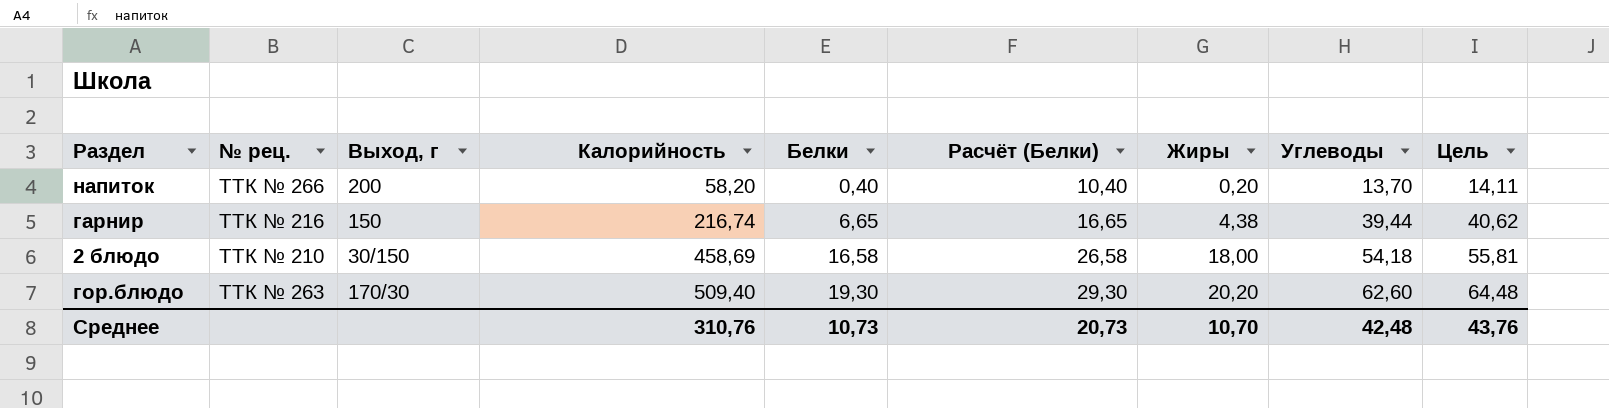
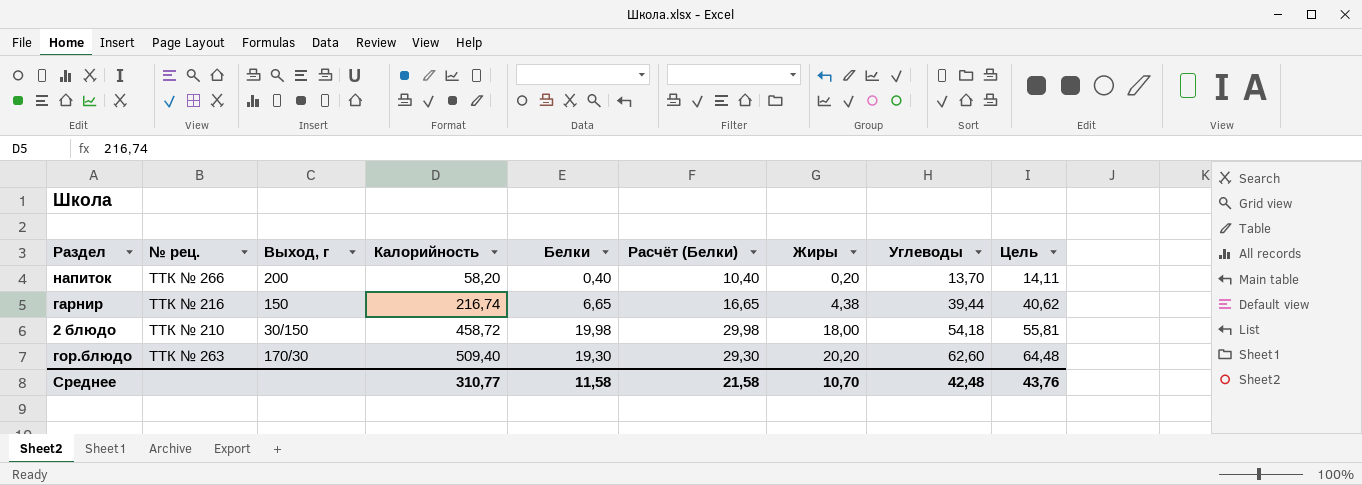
2 блюдо | Калорийность: 458,69 -> 458,72
2 блюдо | Белки: 16,58 -> 19,98
2 блюдо | Расчёт (Белки): 26,58 -> 29,98
Среднее | Калорийность: 310,76 -> 310,77
Среднее | Белки: 10,73 -> 11,58
Среднее | Расчёт (Белки): 20,73 -> 21,58

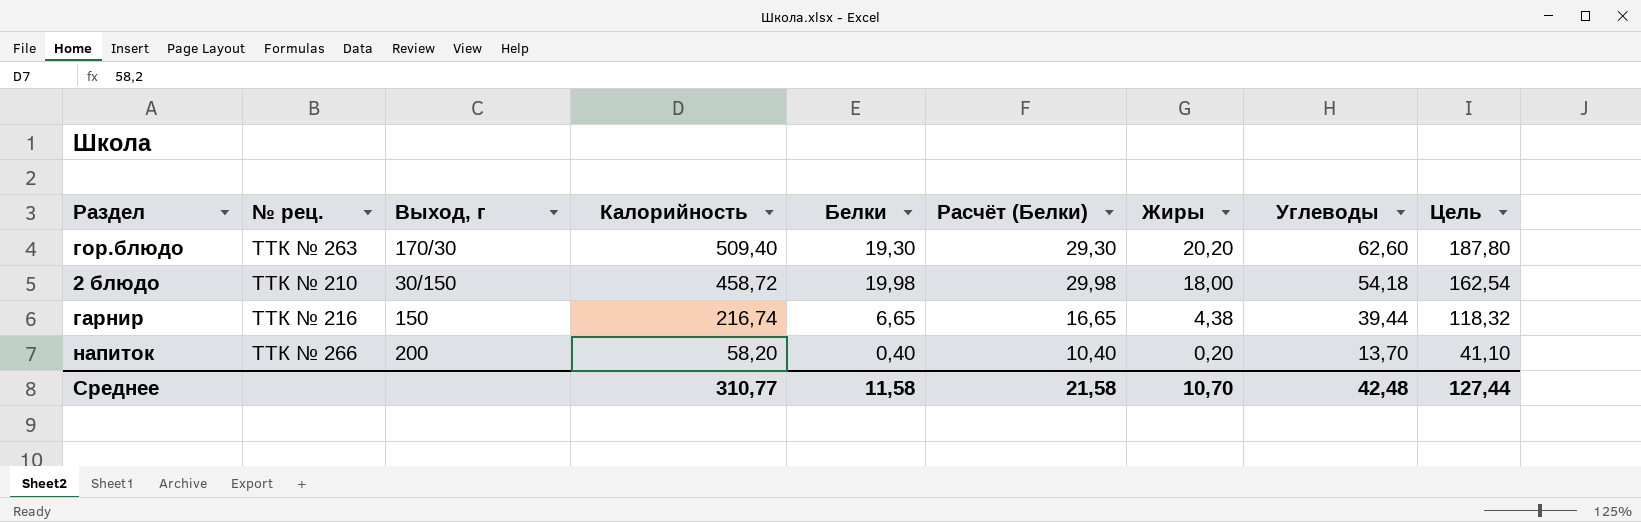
row order: Калорийность ascending -> Калорийность descending
column Цель | formula: [Углеводы] * 1,03 -> [Углеводы] * 3
Среднее | Цель: 43,76 -> 127,44

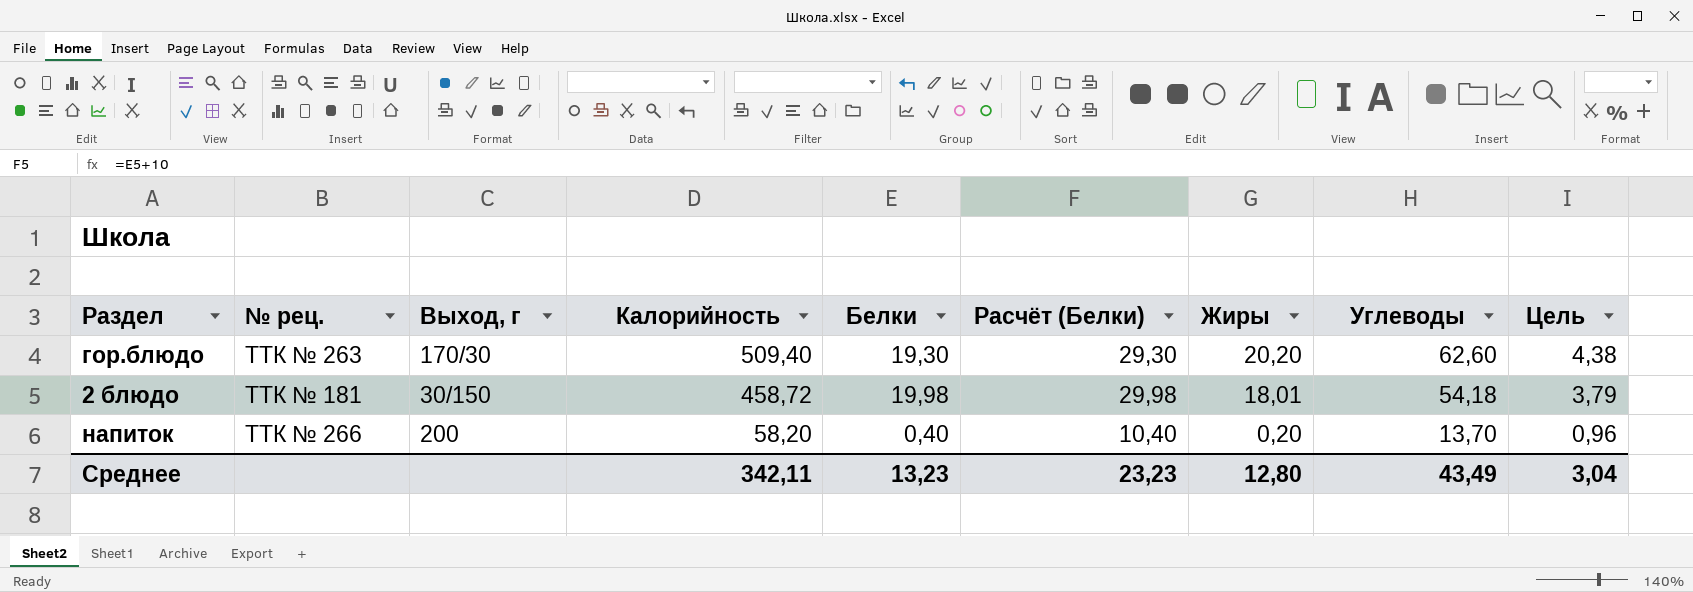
column Цель | formula: [Углеводы] * 3 -> [Углеводы] * 0,07
row гарнир: ТТК № 216 | 150 | 216,74 | 6,65 | 16,65 | 4,38 | 39,44 | 118,32 -> none
2 блюдо | № рец.: ТТК № 210 -> ТТК № 181
2 блюдо | Жиры: 18,00 -> 18,01
Среднее | Калорийность: 310,77 -> 342,11
Среднее | Белки: 11,58 -> 13,23
Среднее | Расчёт (Белки): 21,58 -> 23,23
Среднее | Жиры: 10,70 -> 12,80
Среднее | Углеводы: 42,48 -> 43,49
Среднее | Цель: 127,44 -> 3,04

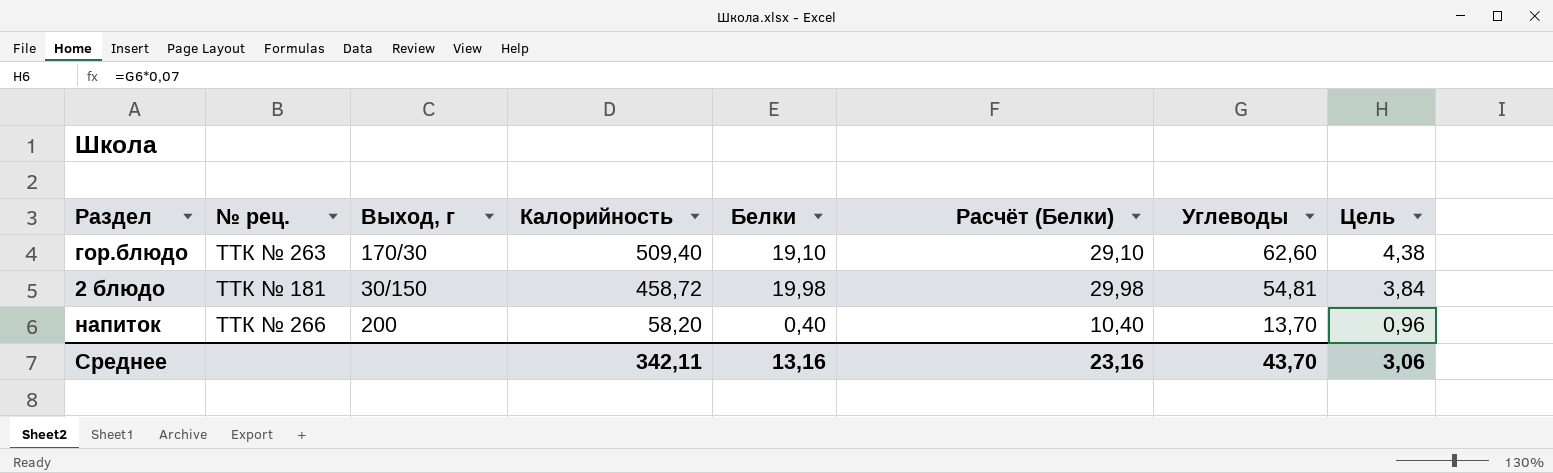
column Жиры | position: 7 -> none
гор.блюдо | Белки: 19,30 -> 19,10
гор.блюдо | Расчёт (Белки): 29,30 -> 29,10
2 блюдо | Углеводы: 54,18 -> 54,81
2 блюдо | Цель: 3,79 -> 3,84
Среднее | Белки: 13,23 -> 13,16
Среднее | Расчёт (Белки): 23,23 -> 23,16
Среднее | Углеводы: 43,49 -> 43,70
Среднее | Цель: 3,04 -> 3,06

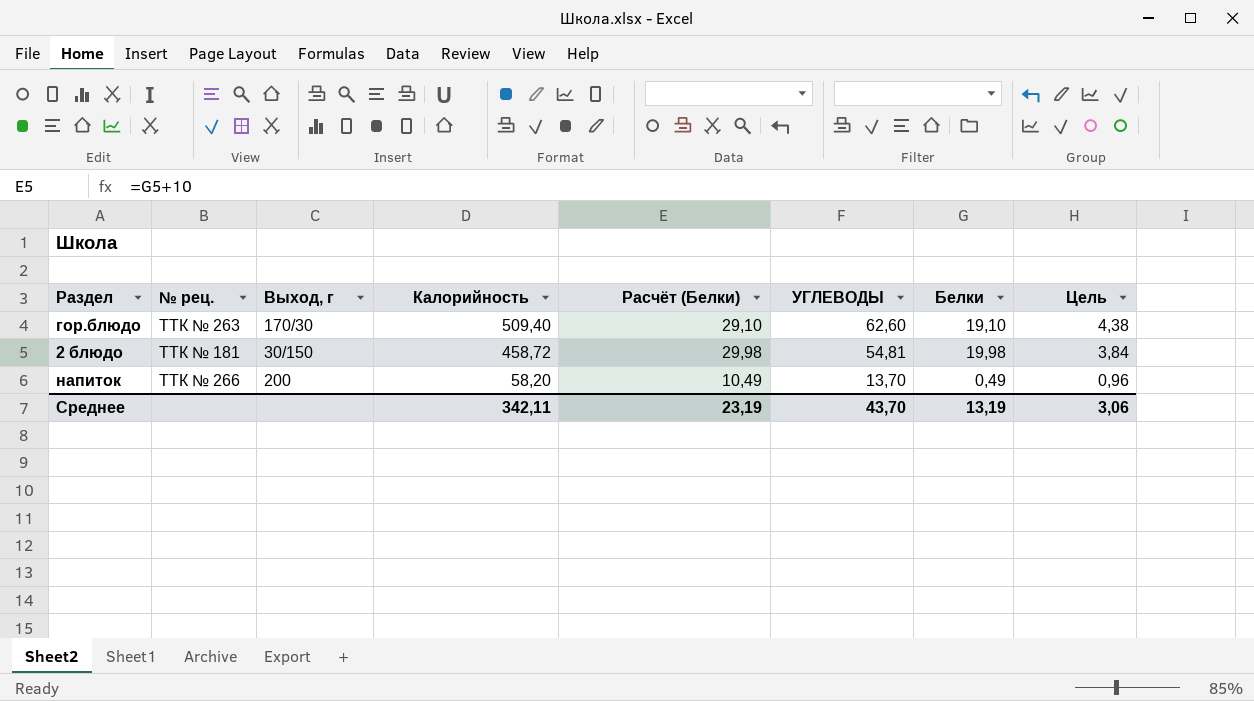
column name: Углеводы -> УГЛЕВОДЫ
column Белки | position: 5 -> 7
напиток | Расчёт (Белки): 10,40 -> 10,49
напиток | Белки: 0,40 -> 0,49
Среднее | Расчёт (Белки): 23,16 -> 23,19
Среднее | Белки: 13,16 -> 13,19

